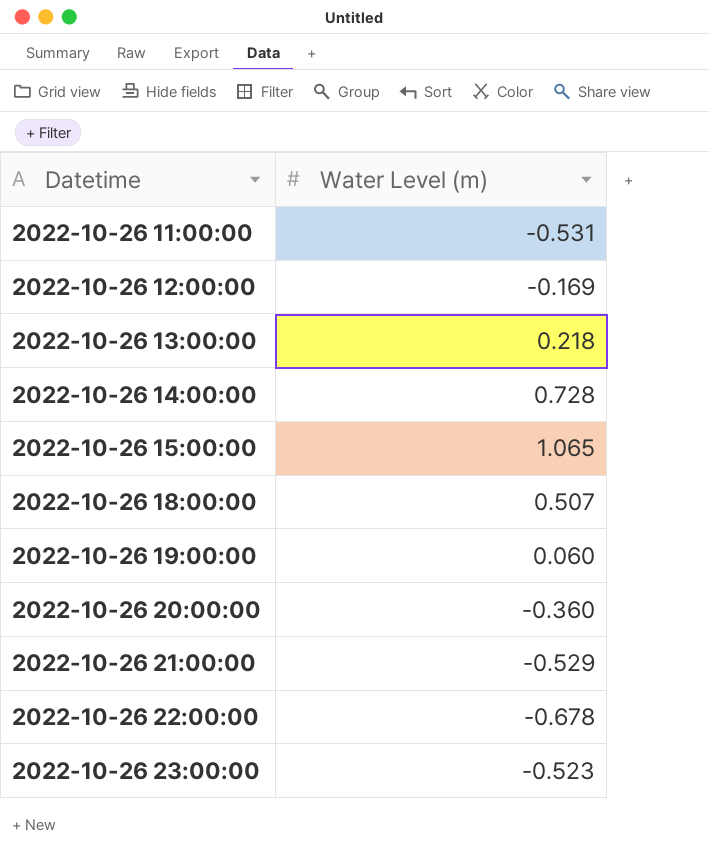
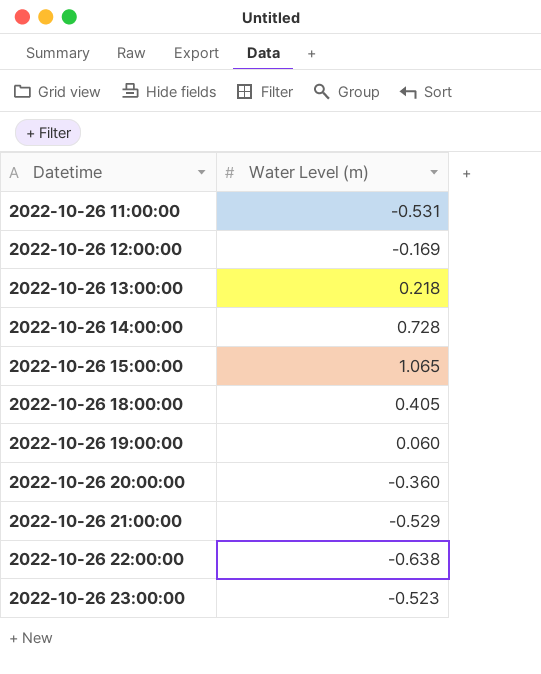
2022-10-26 18:00:00 | Water Level (m): 0.507 -> 0.405
2022-10-26 22:00:00 | Water Level (m): -0.678 -> -0.638

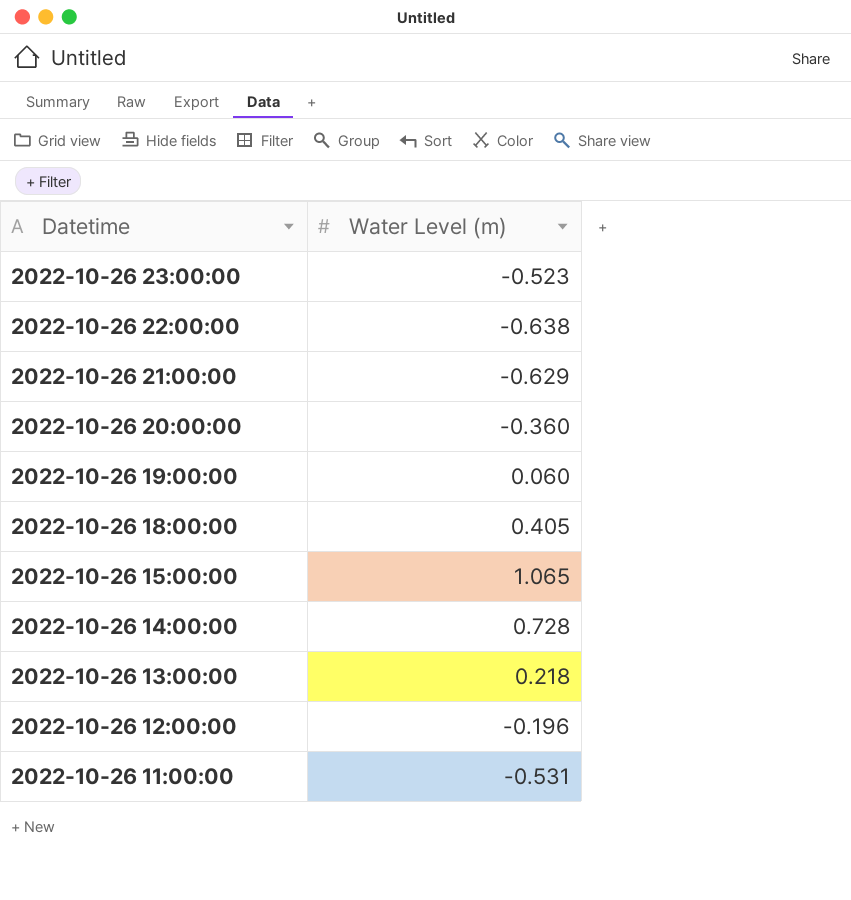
row order: Datetime ascending -> Datetime descending
2022-10-26 21:00:00 | Water Level (m): -0.529 -> -0.629
2022-10-26 12:00:00 | Water Level (m): -0.169 -> -0.196

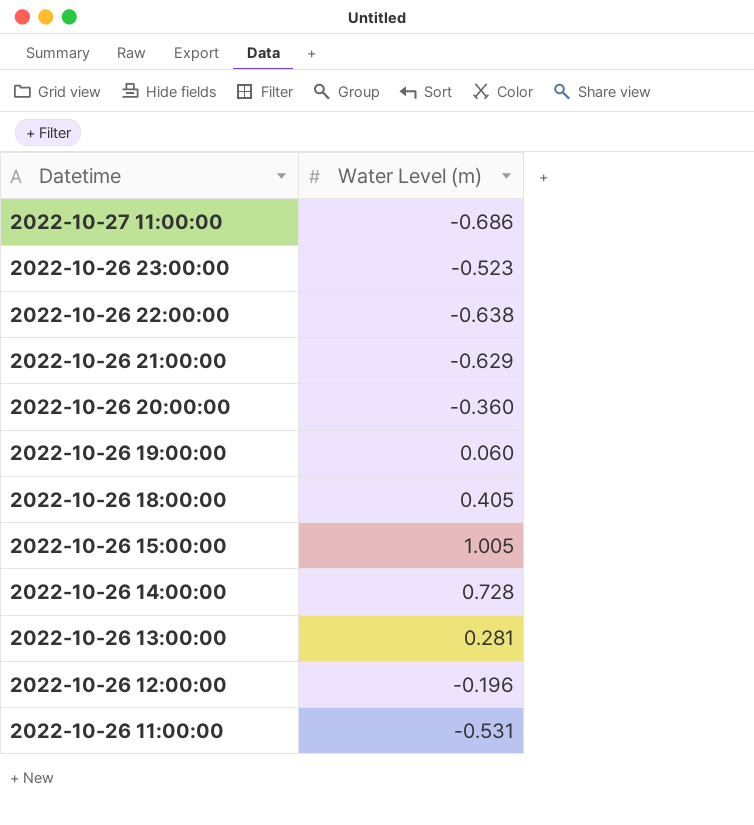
row 2022-10-27 11:00:00: none -> -0.686
2022-10-26 15:00:00 | Water Level (m): 1.065 -> 1.005
2022-10-26 13:00:00 | Water Level (m): 0.218 -> 0.281

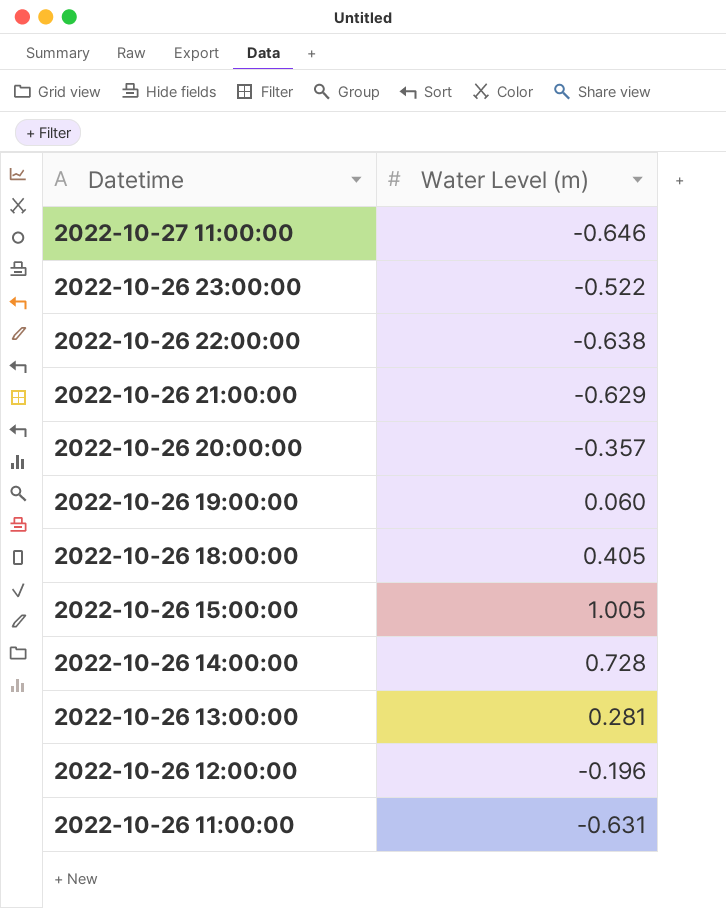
2022-10-27 11:00:00 | Water Level (m): -0.686 -> -0.646
2022-10-26 23:00:00 | Water Level (m): -0.523 -> -0.522
2022-10-26 20:00:00 | Water Level (m): -0.360 -> -0.357
2022-10-26 11:00:00 | Water Level (m): -0.531 -> -0.631

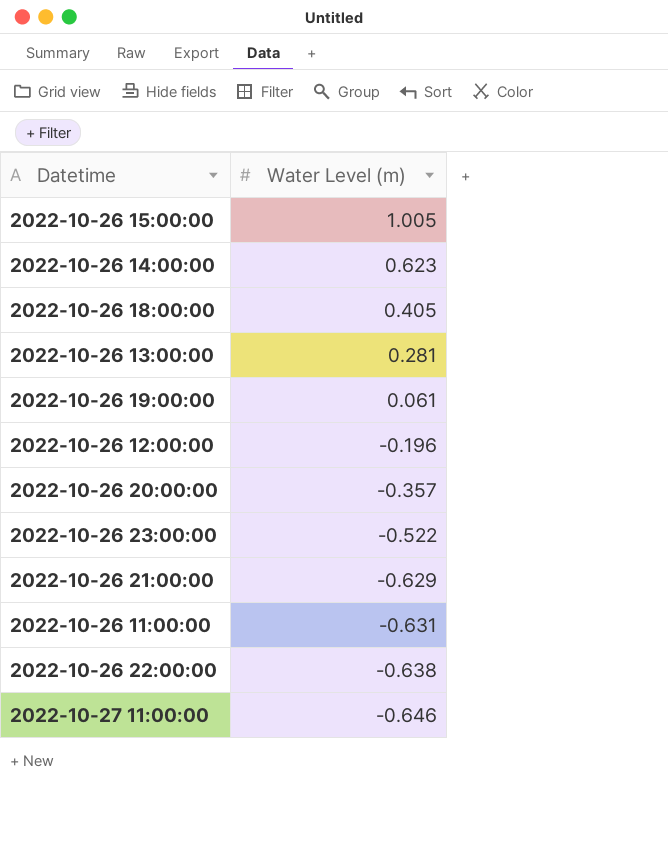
row order: Datetime descending -> Water Level (m) descending
2022-10-26 14:00:00 | Water Level (m): 0.728 -> 0.623
2022-10-26 19:00:00 | Water Level (m): 0.060 -> 0.061

